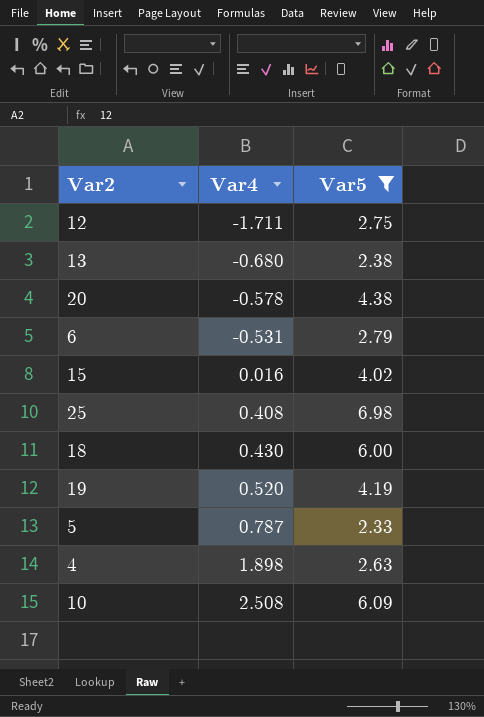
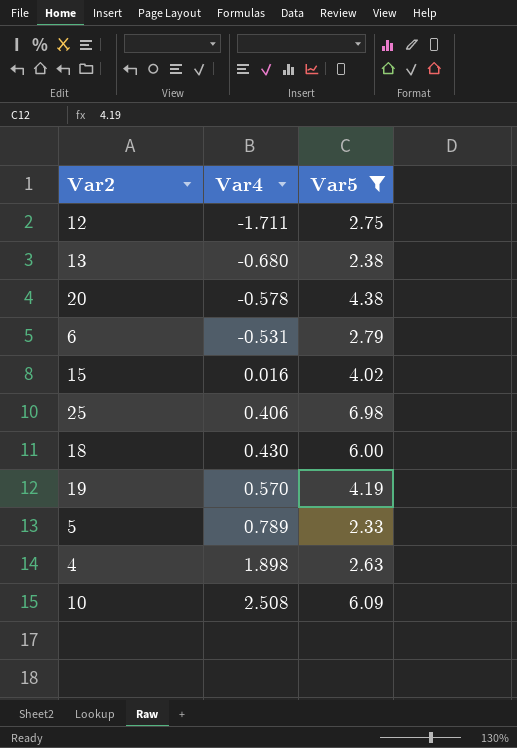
25 | Var4: 0.408 -> 0.406
19 | Var4: 0.520 -> 0.570
5 | Var4: 0.787 -> 0.789

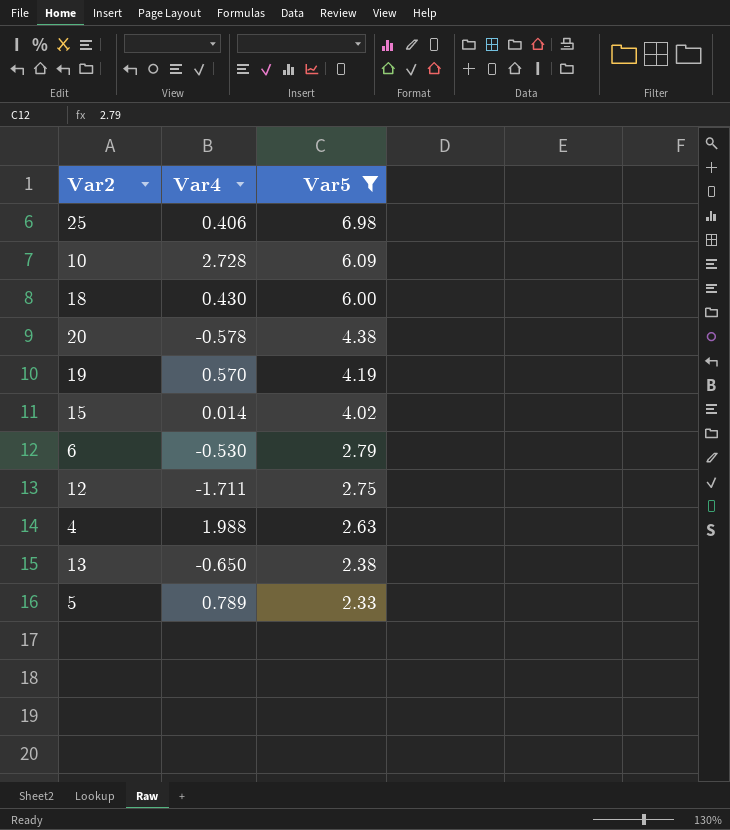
row order: Var4 ascending -> Var5 descending
10 | Var4: 2.508 -> 2.728
15 | Var4: 0.016 -> 0.014
6 | Var4: -0.531 -> -0.530
4 | Var4: 1.898 -> 1.988
13 | Var4: -0.680 -> -0.650

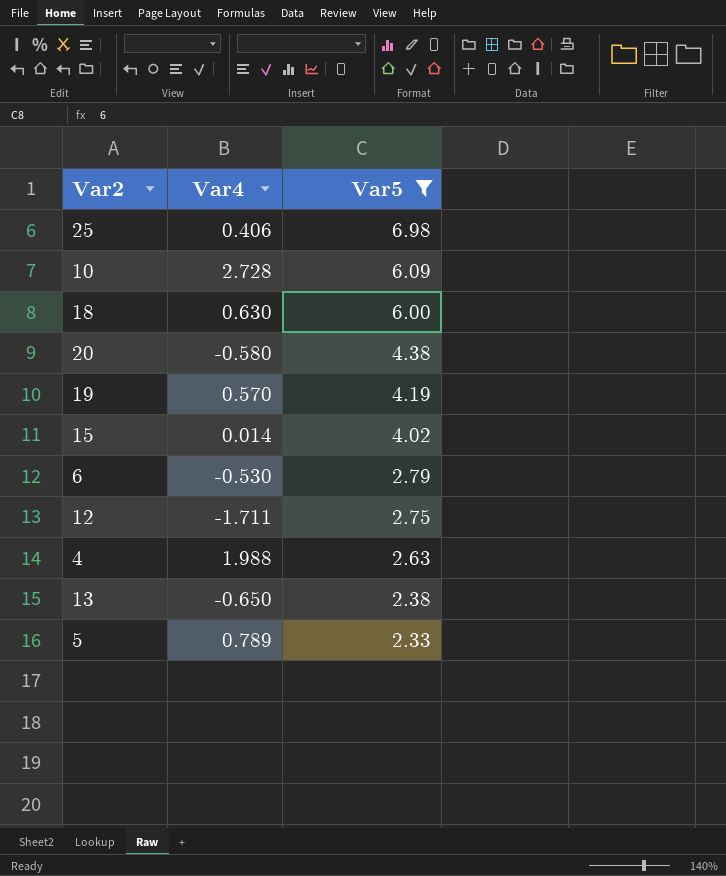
18 | Var4: 0.430 -> 0.630
20 | Var4: -0.578 -> -0.580

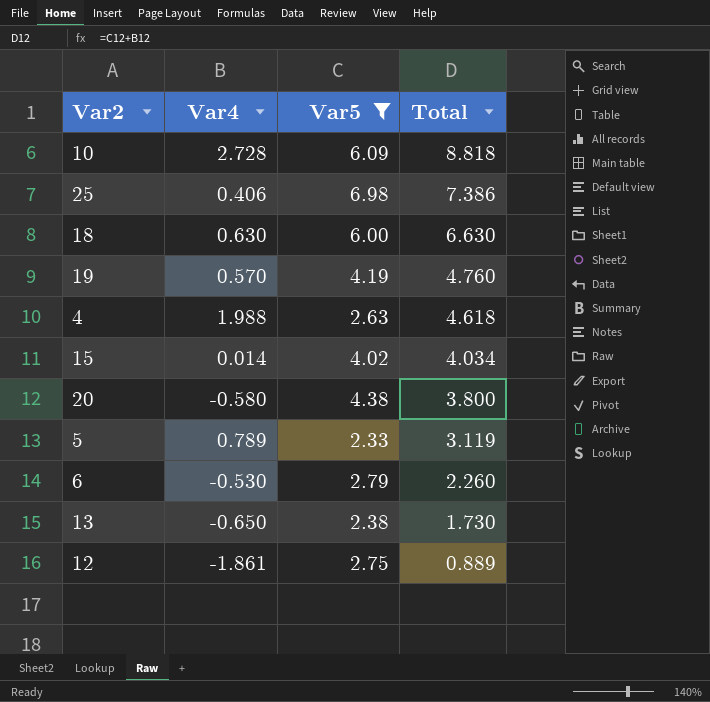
row order: Var5 descending -> Total descending
column Total | formula: none -> [Var4] + [Var5]
12 | Var4: -1.711 -> -1.861

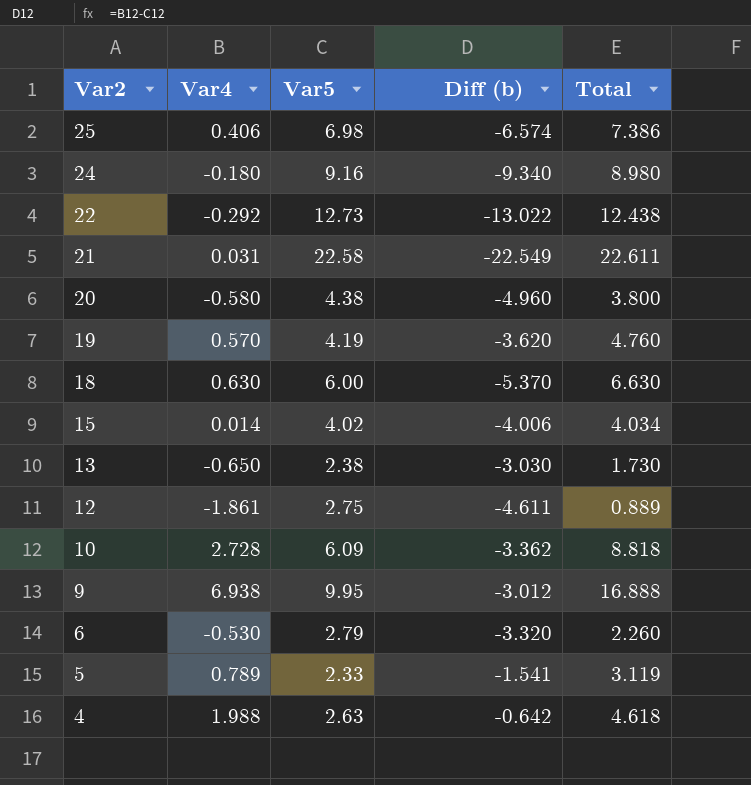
filter: Var5 <= 6.98 -> none
row order: Total descending -> Var2 descending
column Diff (b) | formula: none -> [Var4] - [Var5]

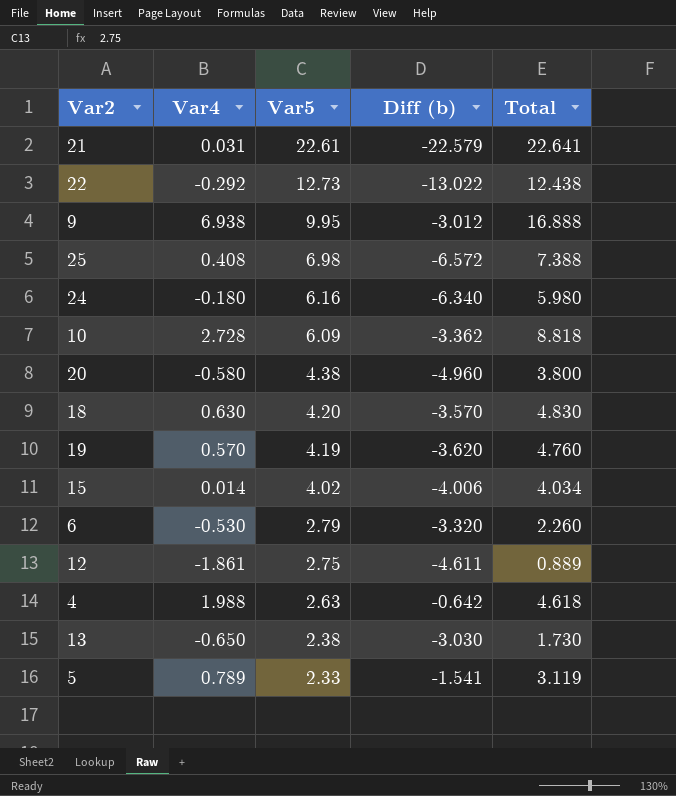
row order: Var2 descending -> Var5 descending
21 | Var5: 22.58 -> 22.61
21 | Diff (b): -22.549 -> -22.579
21 | Total: 22.611 -> 22.641
25 | Var4: 0.406 -> 0.408
25 | Diff (b): -6.574 -> -6.572
25 | Total: 7.386 -> 7.388
24 | Var5: 9.16 -> 6.16
24 | Diff (b): -9.340 -> -6.340
24 | Total: 8.980 -> 5.980
18 | Var5: 6.00 -> 4.20
18 | Diff (b): -5.370 -> -3.570
18 | Total: 6.630 -> 4.830

